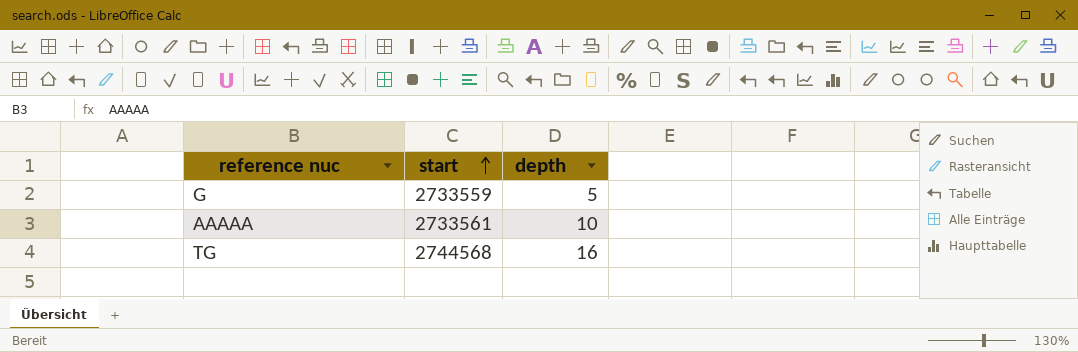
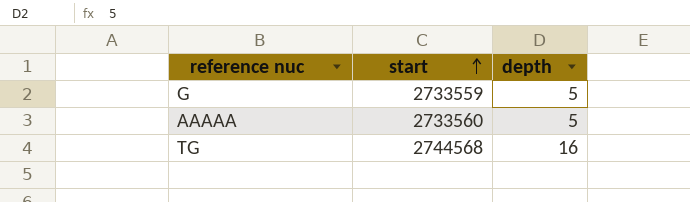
AAAAA | start: 2733561 -> 2733560
AAAAA | depth: 10 -> 5

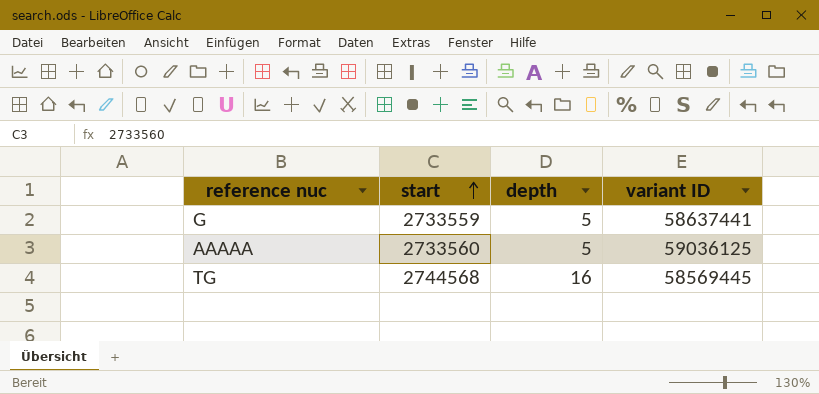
column variant ID | position: none -> 4

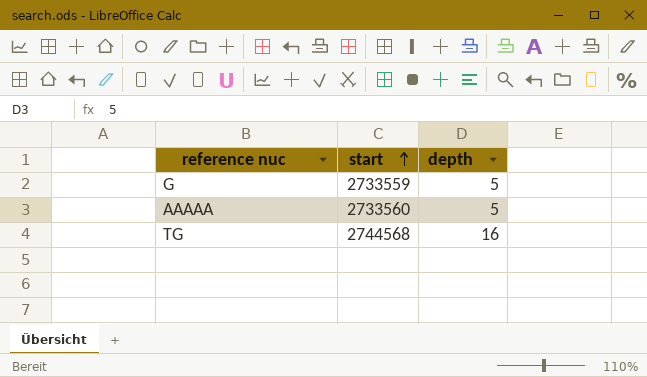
column variant ID | position: 4 -> none

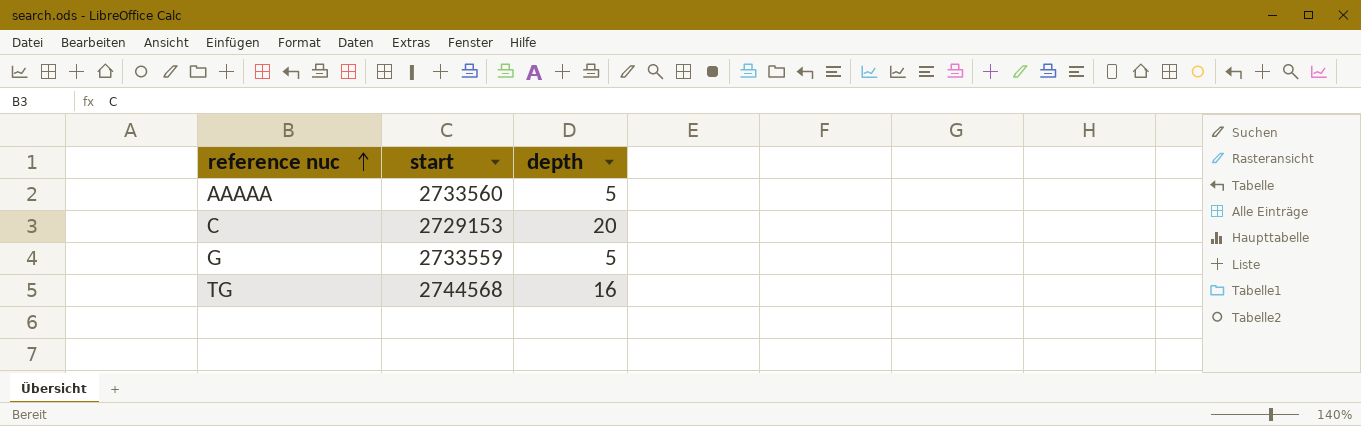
row order: start ascending -> reference nuc ascending
row C: none -> 2729153 | 20

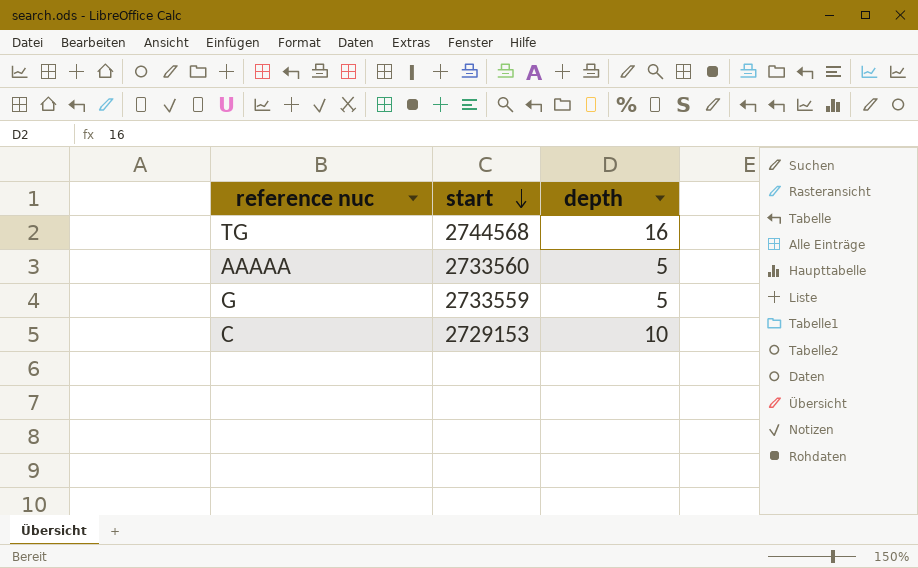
row order: reference nuc ascending -> start descending
C | depth: 20 -> 10

